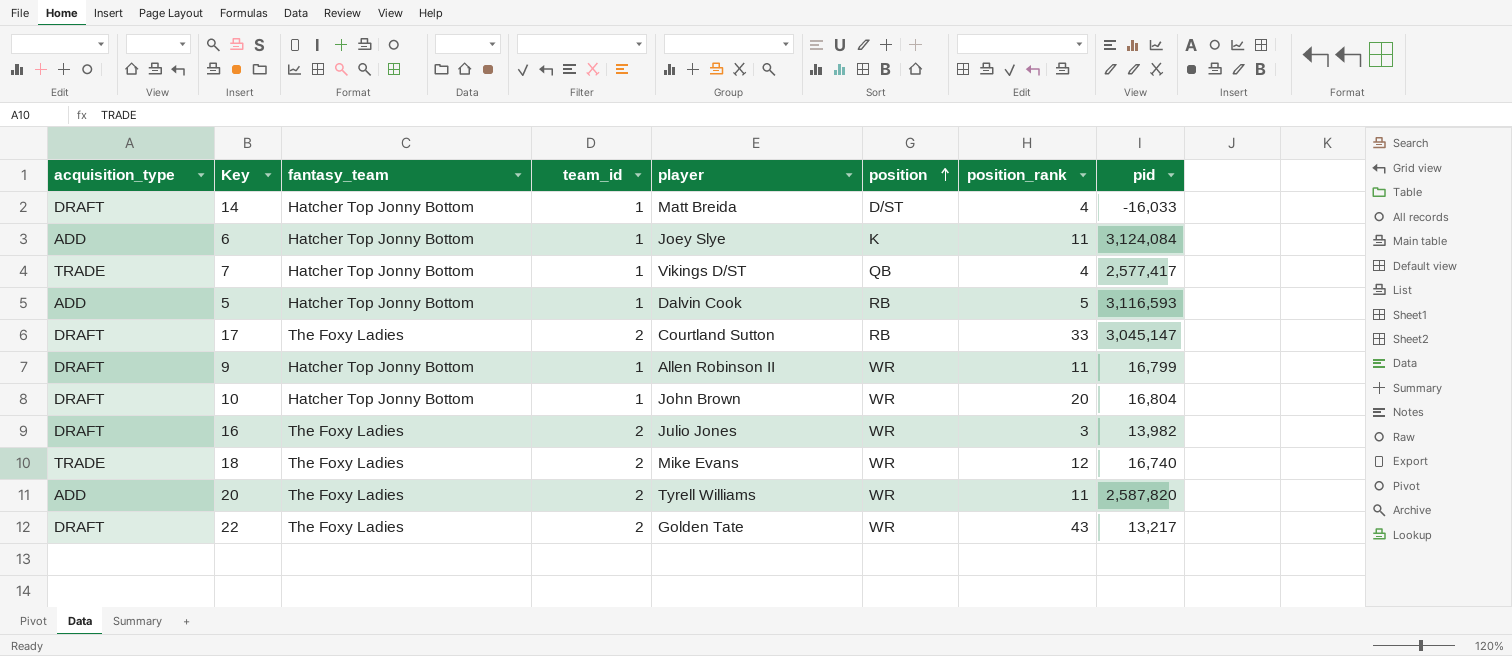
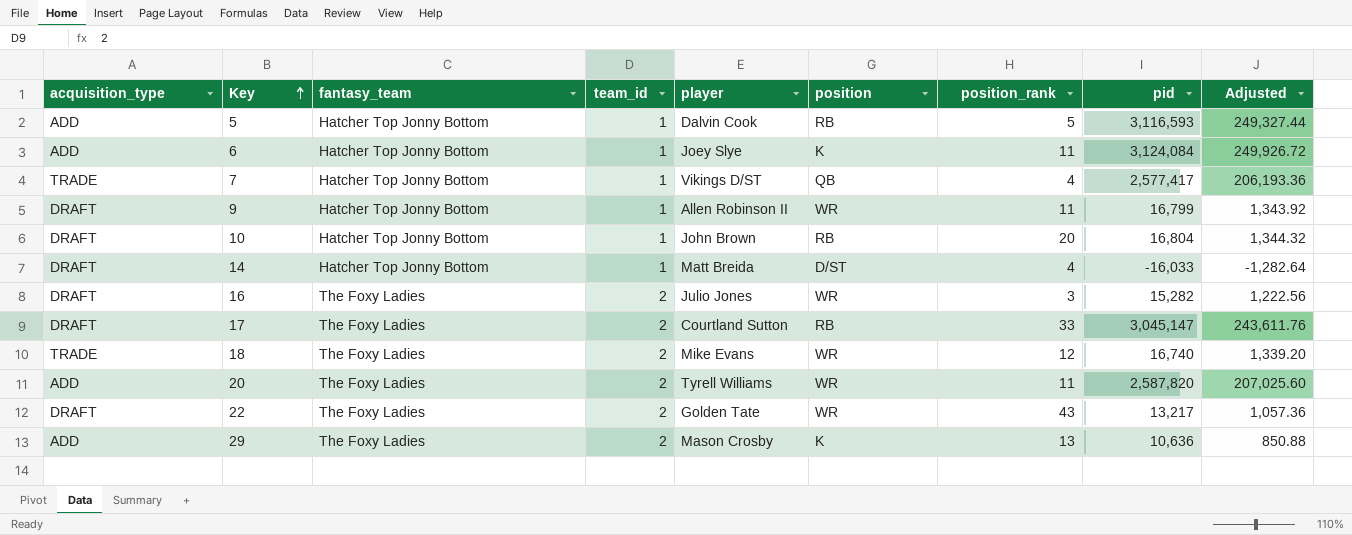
row order: position ascending -> Key ascending
column Adjusted | formula: none -> [pid] * 0.08
10 | position: WR -> RB
16 | pid: 13,982 -> 15,282
row 29: none -> ADD | The Foxy Ladies | 2 | Mason Crosby | K | 13 | 10,636 | 850.88

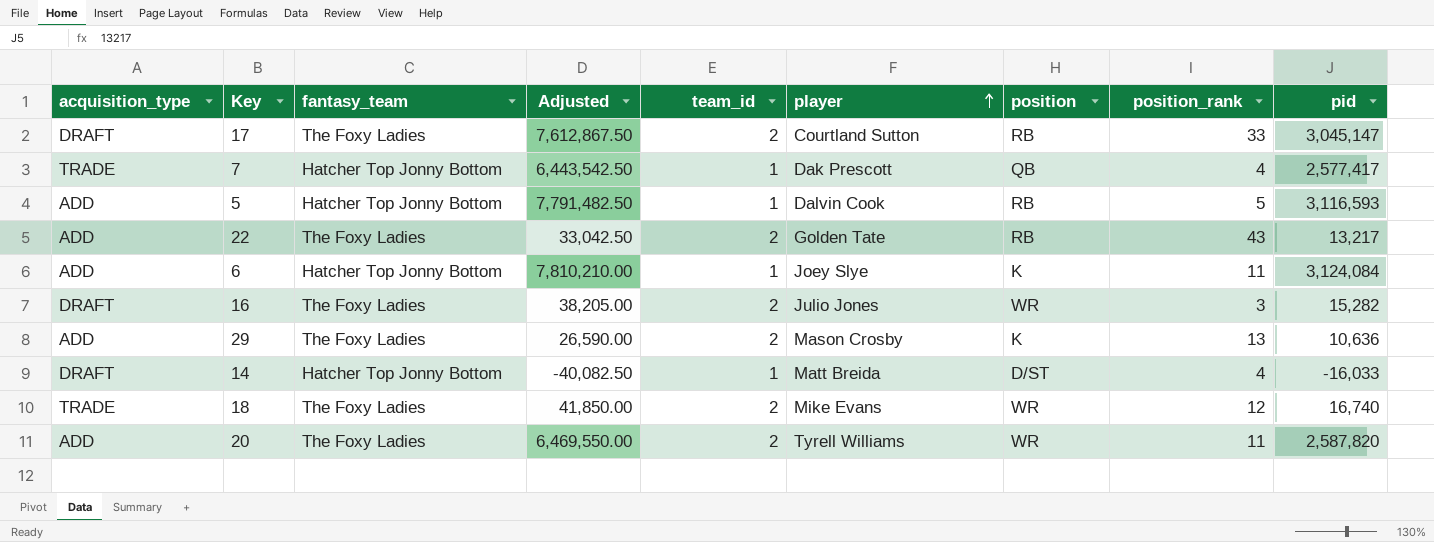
row order: Key ascending -> player ascending
column Adjusted | formula: [pid] * 0.08 -> [pid] * 2.5
column Adjusted | position: 9 -> 4
row 9: DRAFT | Hatcher Top Jonny Bottom | 1 | Allen Robinson II | WR | 11 | 16,799 | 1,343.92 -> none
row 10: DRAFT | Hatcher Top Jonny Bottom | 1 | John Brown | RB | 20 | 16,804 | 1,344.32 -> none
7 | player: Vikings D/ST -> Dak Prescott
22 | acquisition_type: DRAFT -> ADD
22 | position: WR -> RB

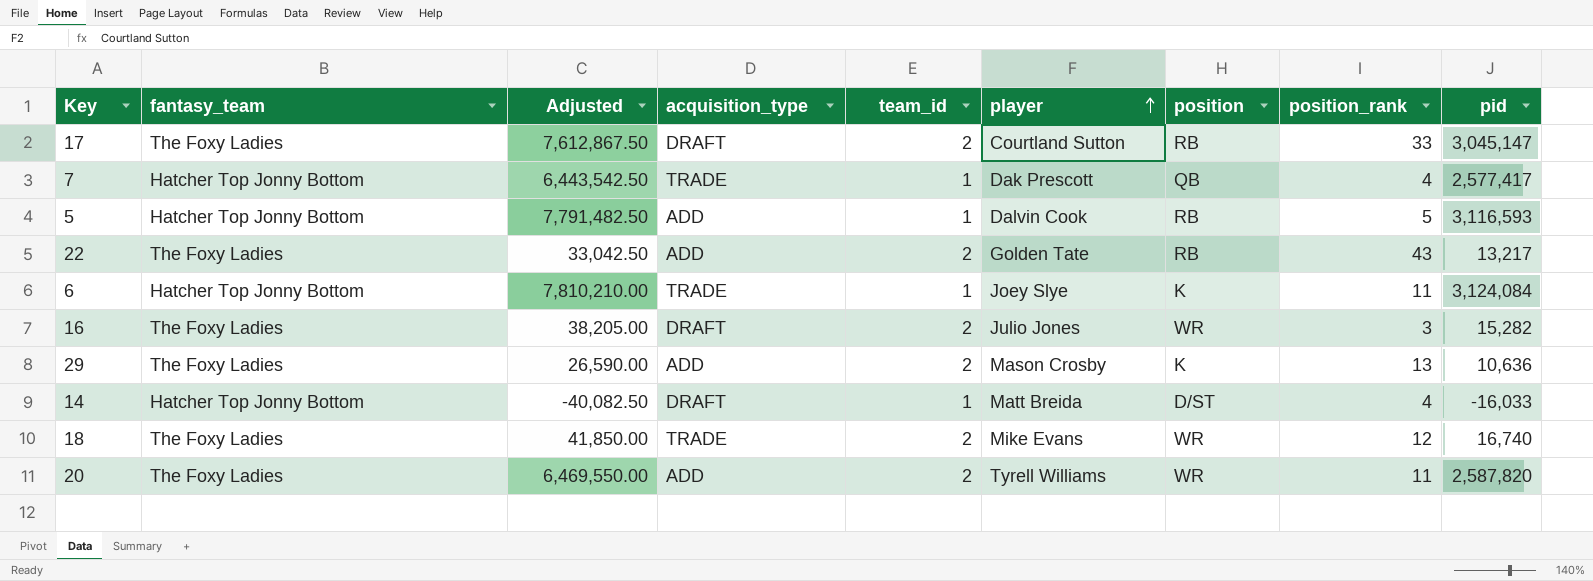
column acquisition_type | position: 1 -> 4
6 | acquisition_type: ADD -> TRADE

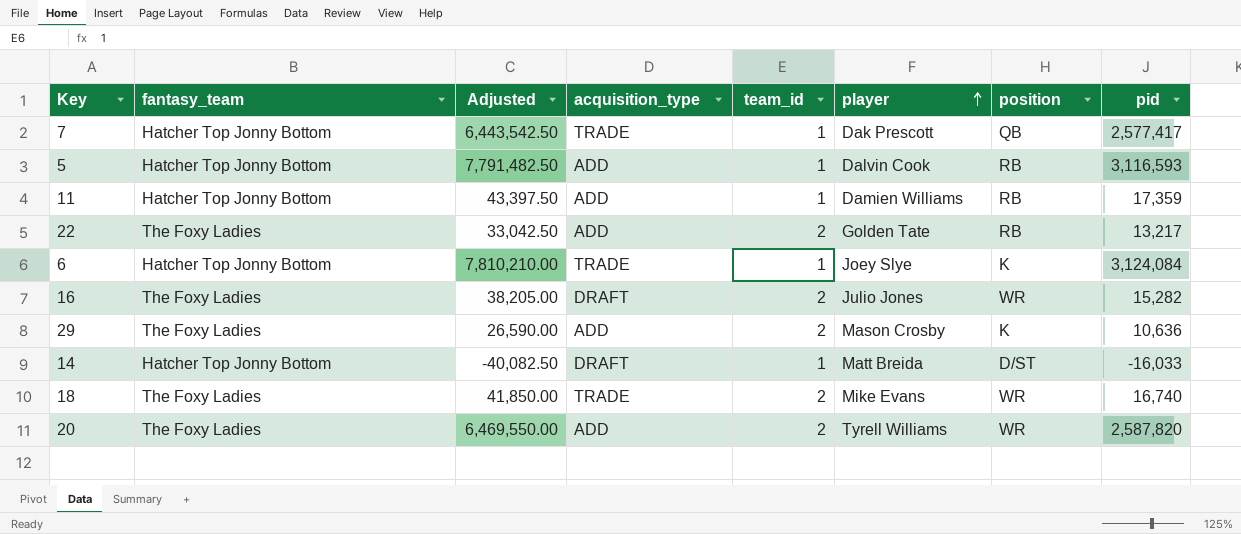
column position_rank | position: 8 -> none
row 17: The Foxy Ladies | 7,612,867.50 | DRAFT | 2 | Courtland Sutton | RB | 33 | 3,045,147 -> none
row 11: none -> Hatcher Top Jonny Bottom | 43,397.50 | ADD | 1 | Damien Williams | RB | 17,359

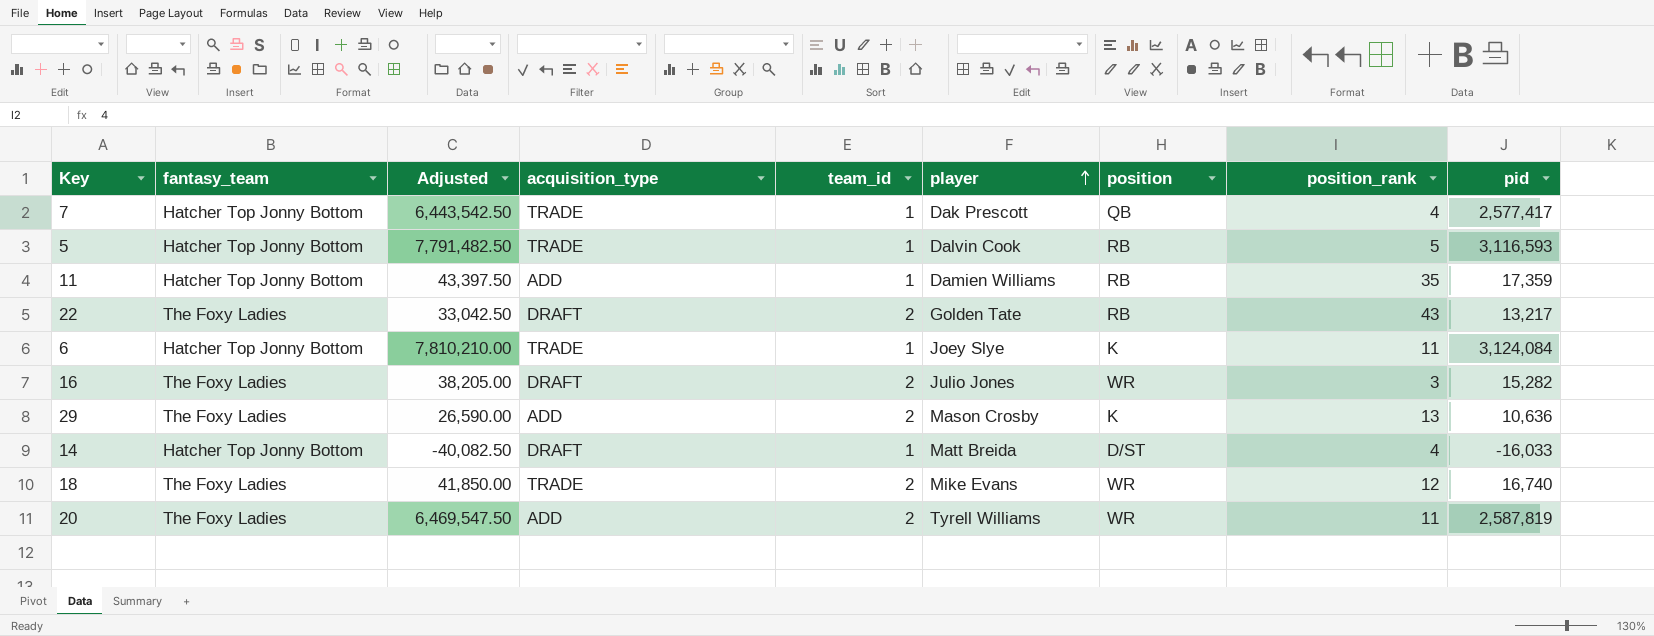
column position_rank | position: none -> 8
5 | acquisition_type: ADD -> TRADE
22 | acquisition_type: ADD -> DRAFT
20 | Adjusted: 6,469,550.00 -> 6,469,547.50
20 | pid: 2,587,820 -> 2,587,819

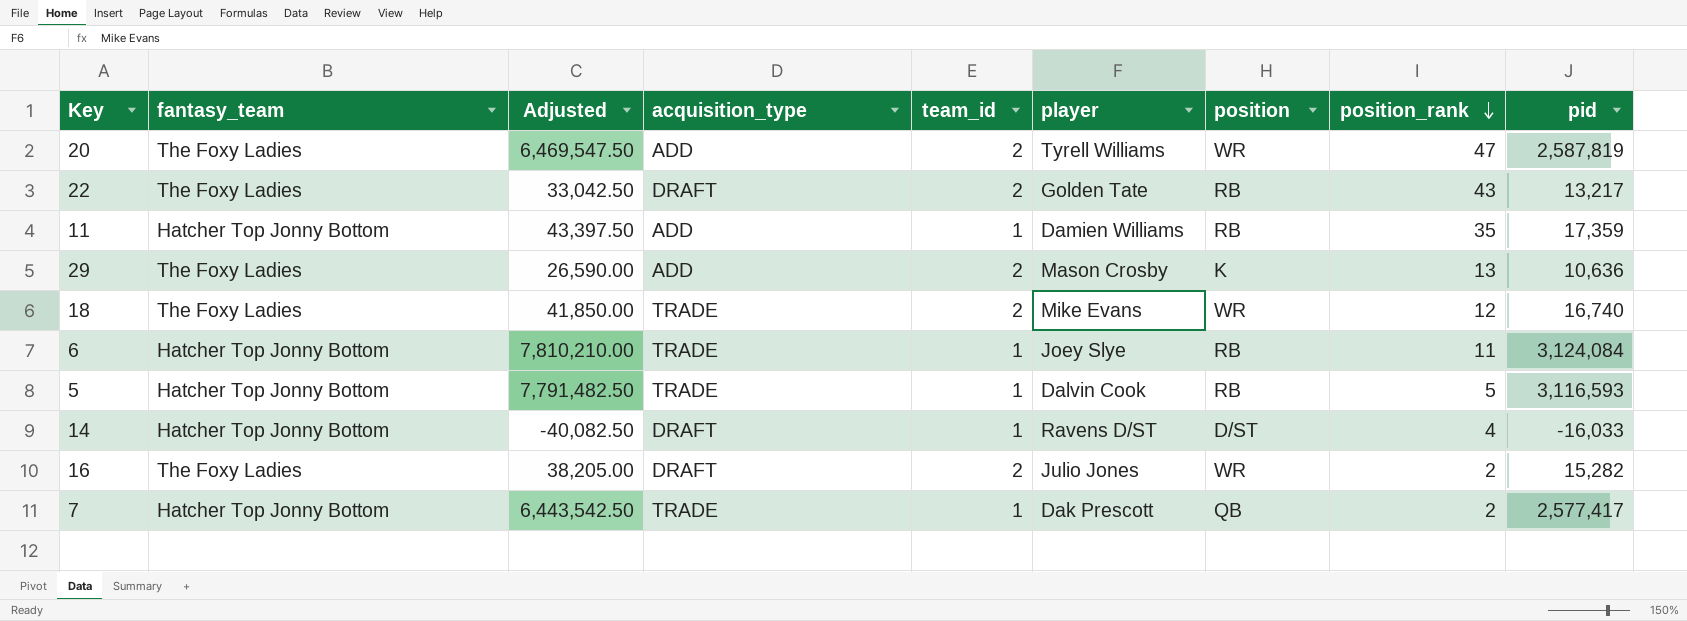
row order: player ascending -> position_rank descending
20 | position_rank: 11 -> 47
6 | position: K -> RB
14 | player: Matt Breida -> Ravens D/ST
16 | position_rank: 3 -> 2
7 | position_rank: 4 -> 2

